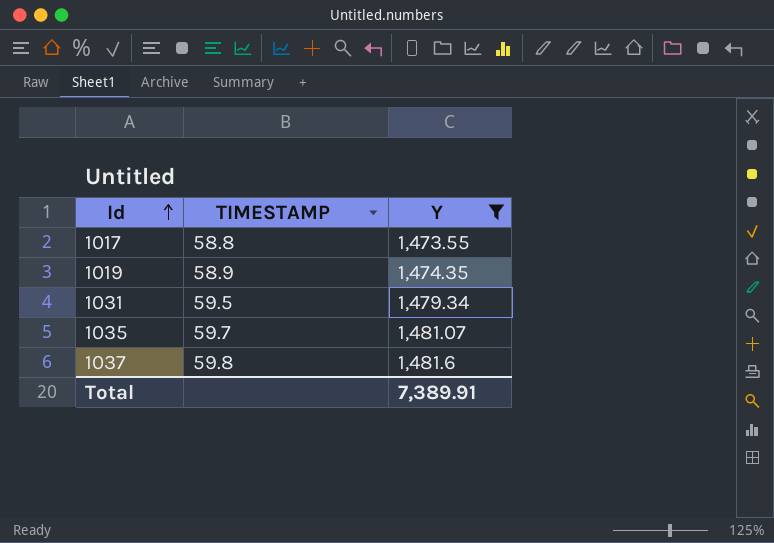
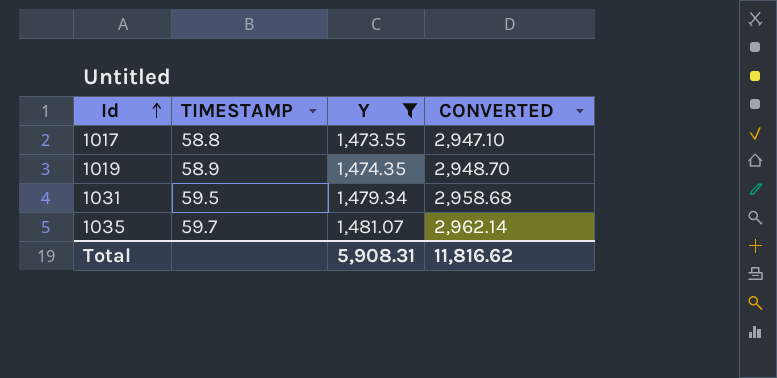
column CONVERTED | formula: none -> [Y] * 2
row 1037: 59.8 | 1,481.6 -> none
Total | Y: 7,389.91 -> 5,908.31

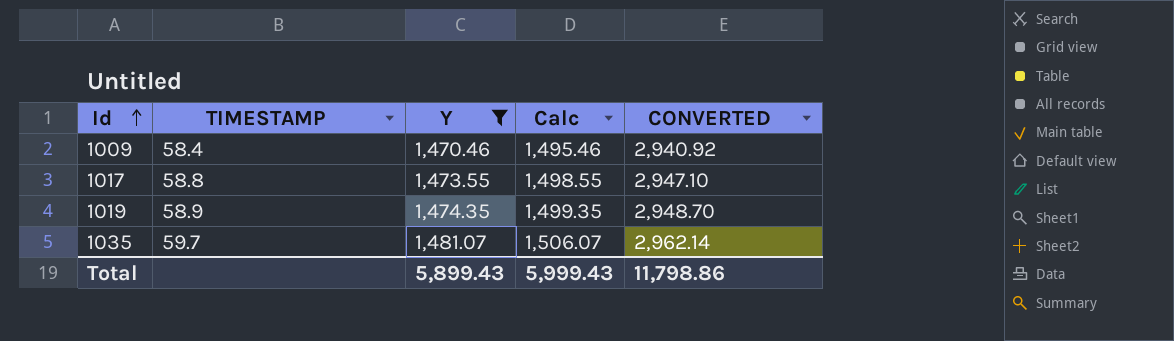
column Calc | formula: none -> [Y] + 25
row 1031: 59.5 | 1,479.34 | 2,958.68 -> none
row 1009: none -> 58.4 | 1,470.46 | 1,495.46 | 2,940.92
Total | Y: 5,908.31 -> 5,899.43
Total | CONVERTED: 11,816.62 -> 11,798.86

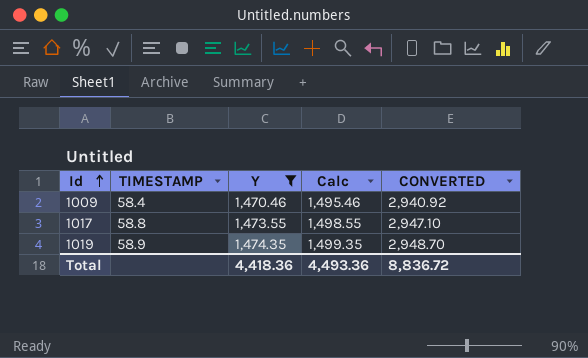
row 1035: 59.7 | 1,481.07 | 1,506.07 | 2,962.14 -> none
Total | Y: 5,899.43 -> 4,418.36
Total | Calc: 5,999.43 -> 4,493.36
Total | CONVERTED: 11,798.86 -> 8,836.72

